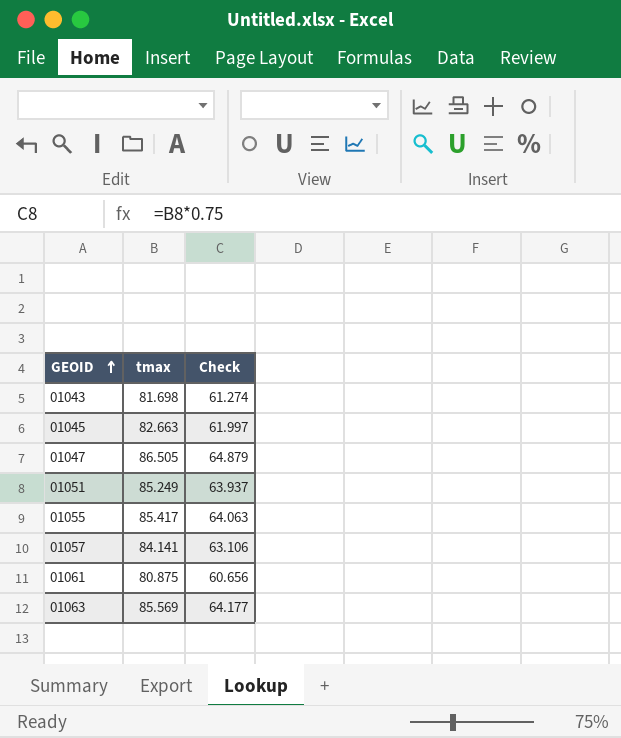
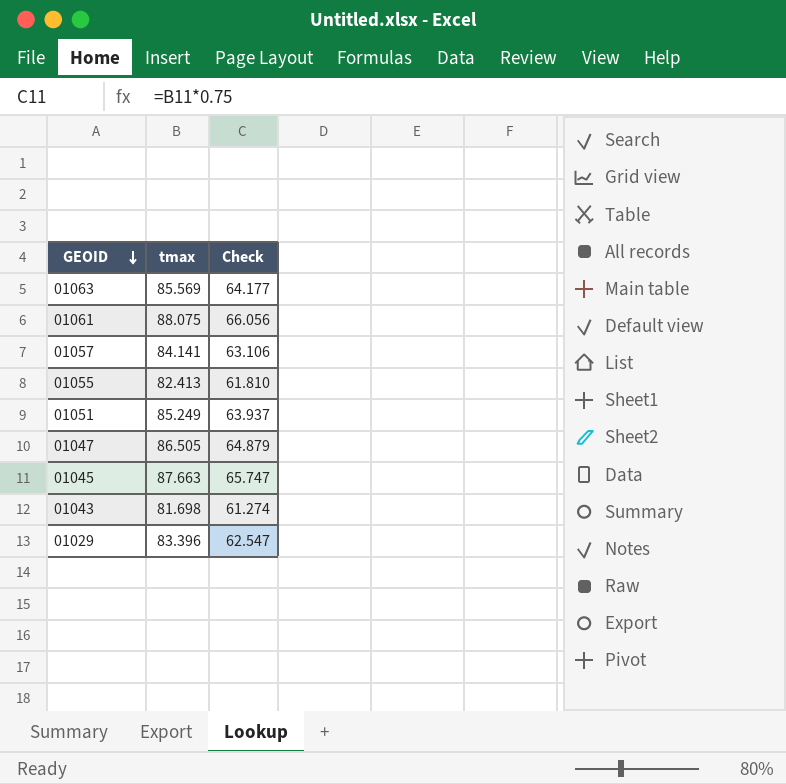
row order: GEOID ascending -> GEOID descending
01061 | tmax: 80.875 -> 88.075
01061 | Check: 60.656 -> 66.056
01055 | tmax: 85.417 -> 82.413
01055 | Check: 64.063 -> 61.810
01045 | tmax: 82.663 -> 87.663
01045 | Check: 61.997 -> 65.747
row 01029: none -> 83.396 | 62.547

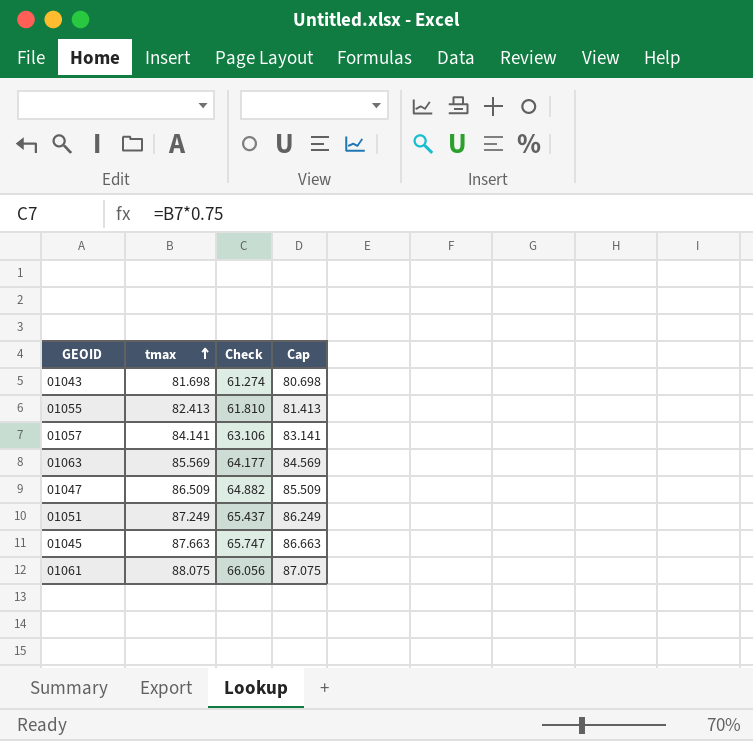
row order: GEOID descending -> tmax ascending
column Cap | formula: none -> [tmax] - 1
row 01029: 83.396 | 62.547 -> none
01047 | tmax: 86.505 -> 86.509
01047 | Check: 64.879 -> 64.882
01051 | tmax: 85.249 -> 87.249
01051 | Check: 63.937 -> 65.437

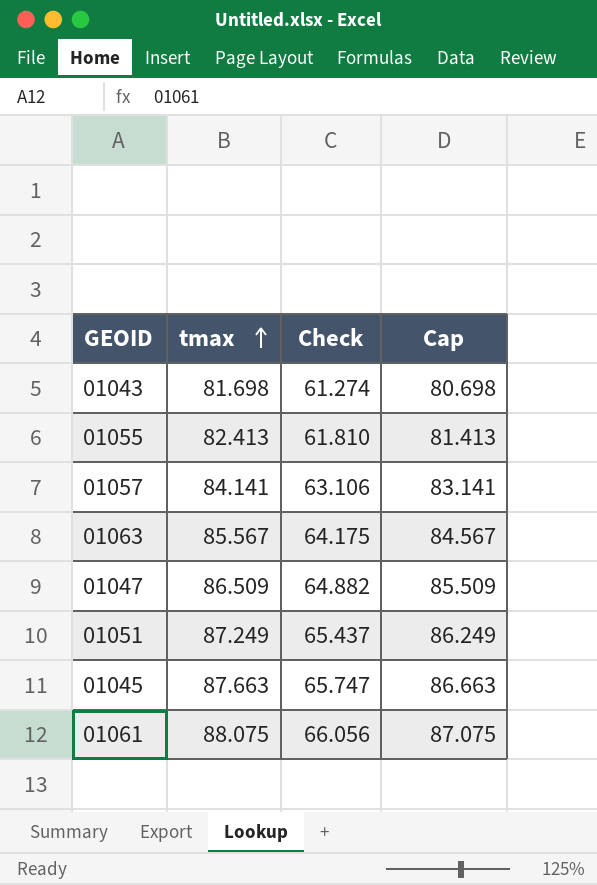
01063 | tmax: 85.569 -> 85.567
01063 | Check: 64.177 -> 64.175
01063 | Cap: 84.569 -> 84.567

